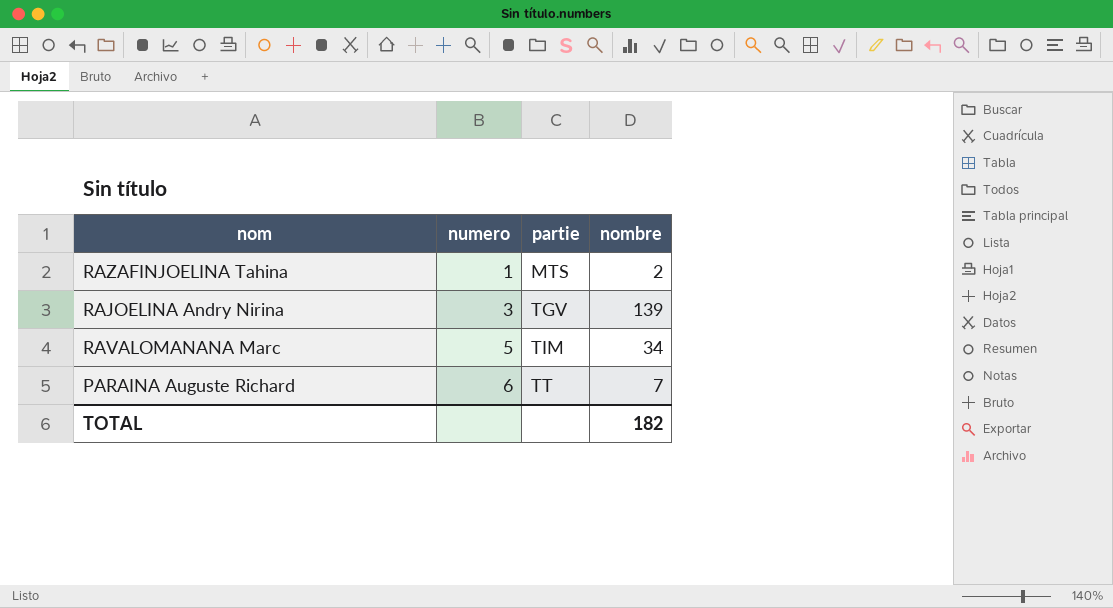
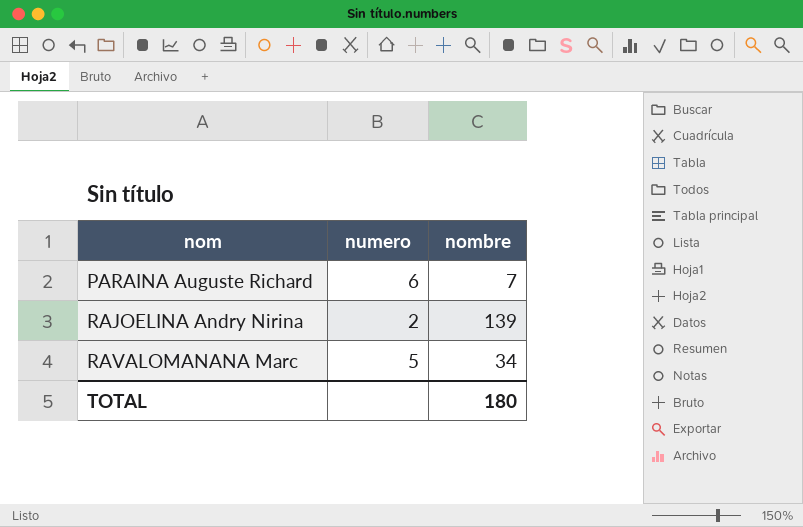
row order: numero ascending -> nom ascending
column partie | position: 3 -> none
row RAZAFINJOELINA Tahina: 1 | MTS | 2 -> none
RAJOELINA Andry Nirina | numero: 3 -> 2
TOTAL | nombre: 182 -> 180

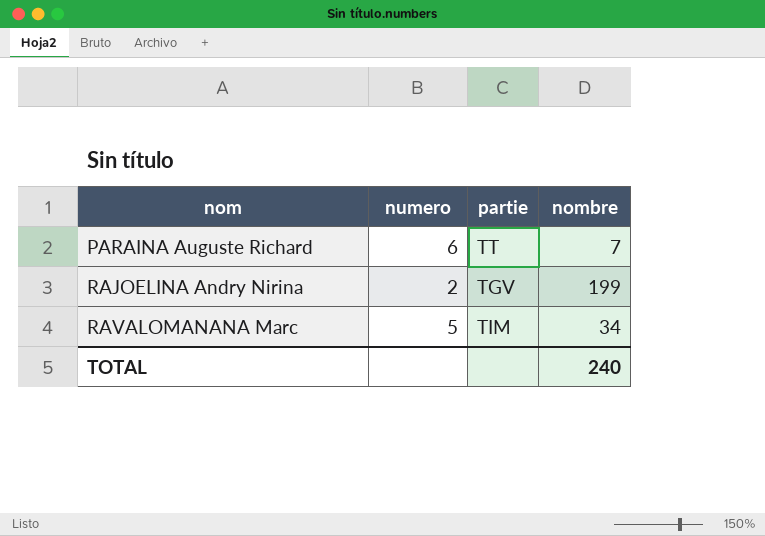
column partie | position: none -> 3
RAJOELINA Andry Nirina | nombre: 139 -> 199
TOTAL | nombre: 180 -> 240

